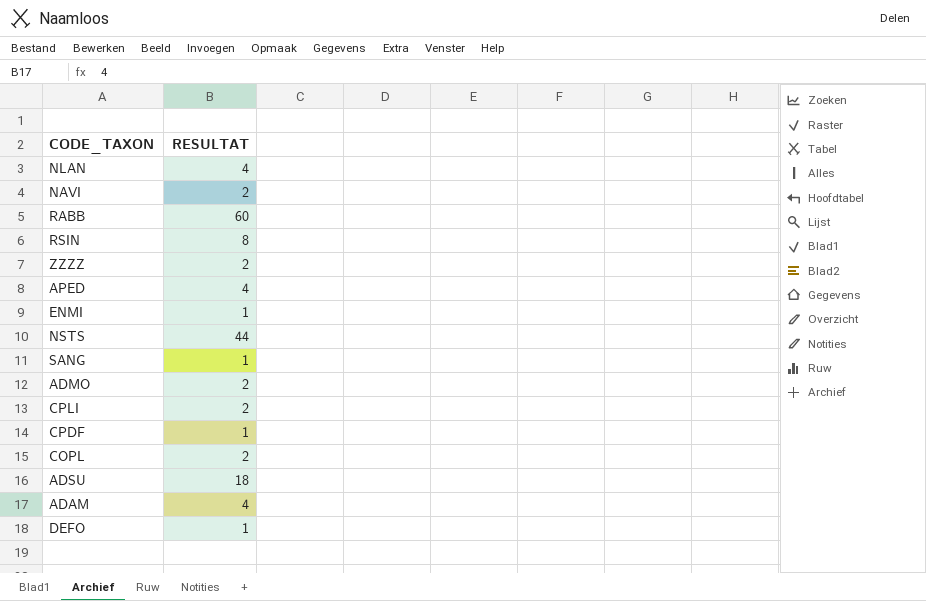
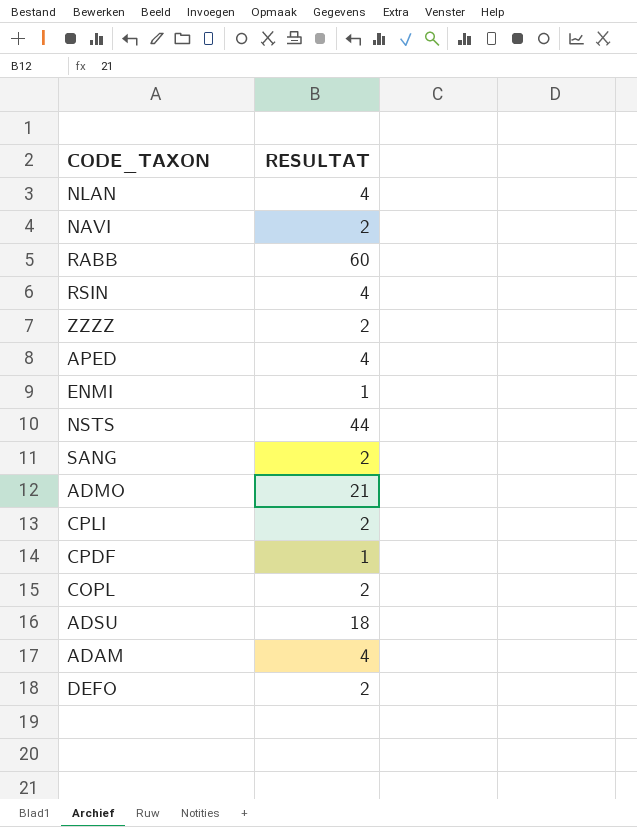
RSIN | RESULTAT: 8 -> 4
SANG | RESULTAT: 1 -> 2
ADMO | RESULTAT: 2 -> 21
DEFO | RESULTAT: 1 -> 2

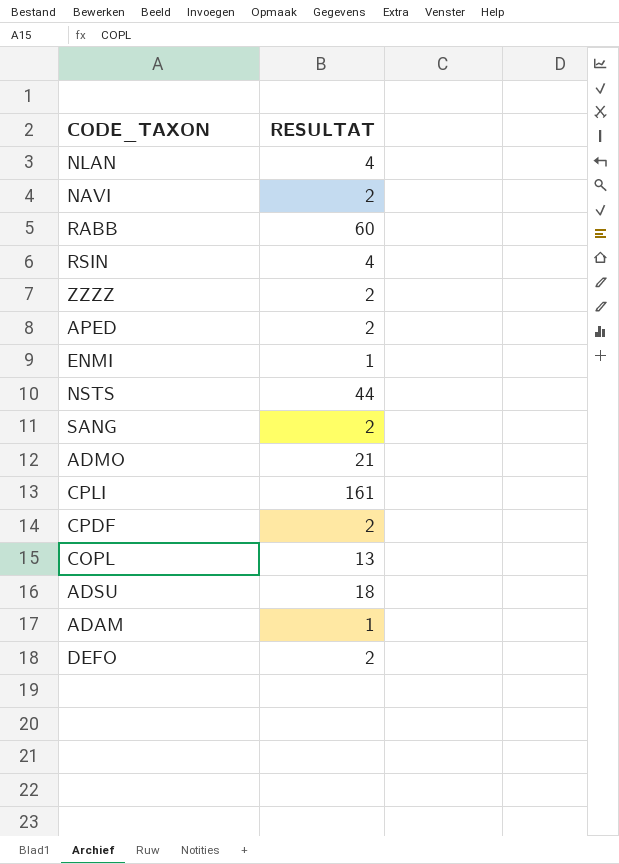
APED | RESULTAT: 4 -> 2
CPLI | RESULTAT: 2 -> 161
CPDF | RESULTAT: 1 -> 2
COPL | RESULTAT: 2 -> 13
ADAM | RESULTAT: 4 -> 1

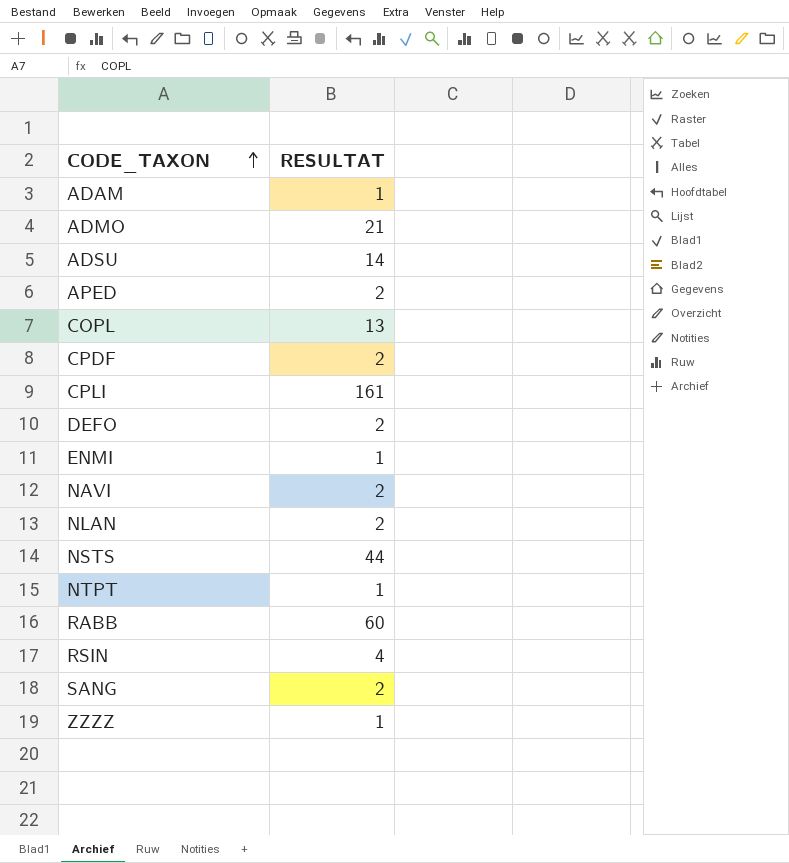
row order: none -> CODE_TAXON ascending
ADSU | RESULTAT: 18 -> 14
NLAN | RESULTAT: 4 -> 2
row NTPT: none -> 1
ZZZZ | RESULTAT: 2 -> 1

